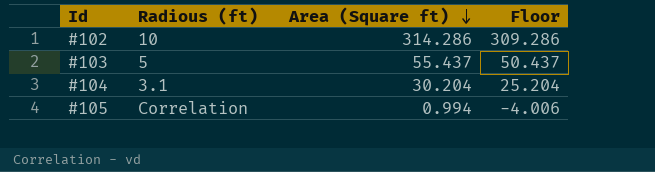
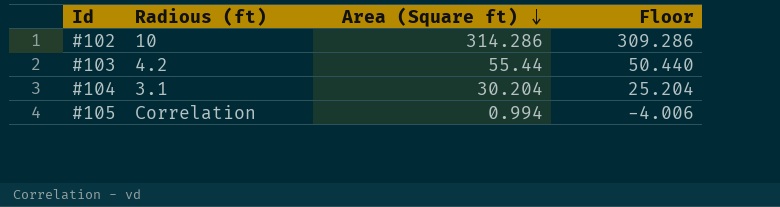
#103 | Radious (ft): 5 -> 4.2
#103 | Area (Square ft): 55.437 -> 55.44
#103 | Floor: 50.437 -> 50.440

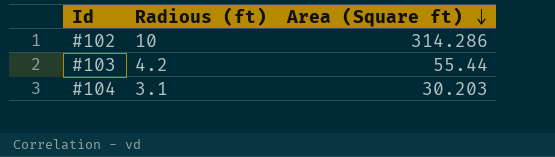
column Floor | formula: [Area (Square ft)] - 5 -> none
row #105: Correlation | 0.994 | -4.006 -> none
#104 | Area (Square ft): 30.204 -> 30.203

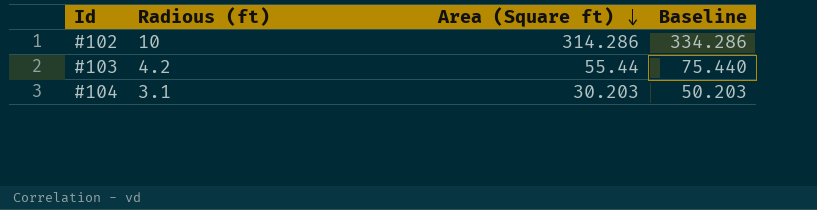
column Baseline | formula: none -> [Area (Square ft)] + 20

